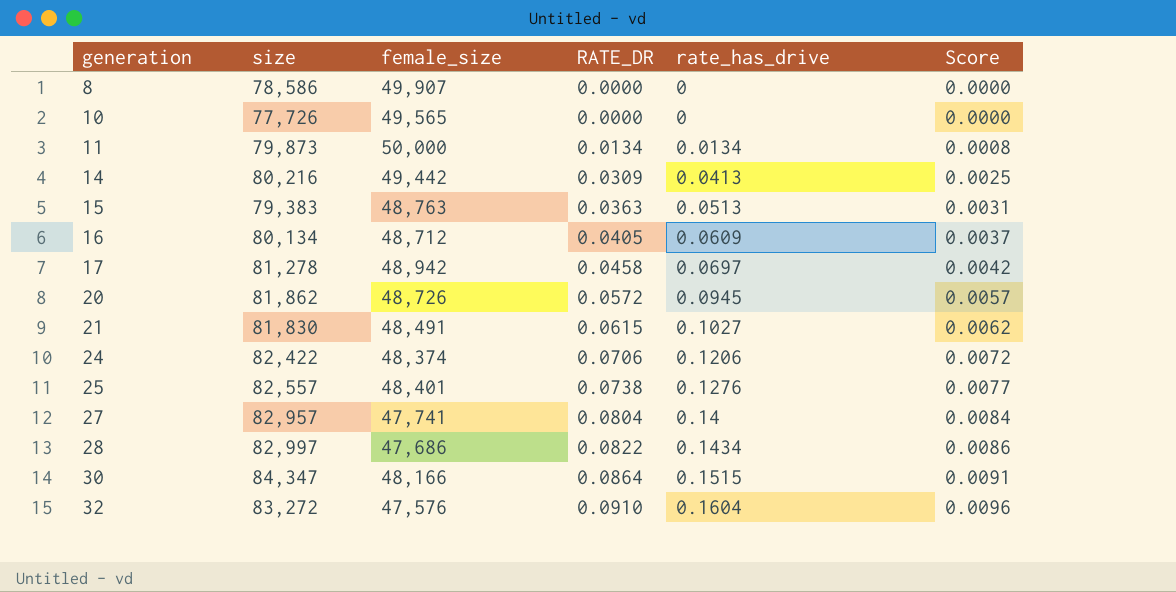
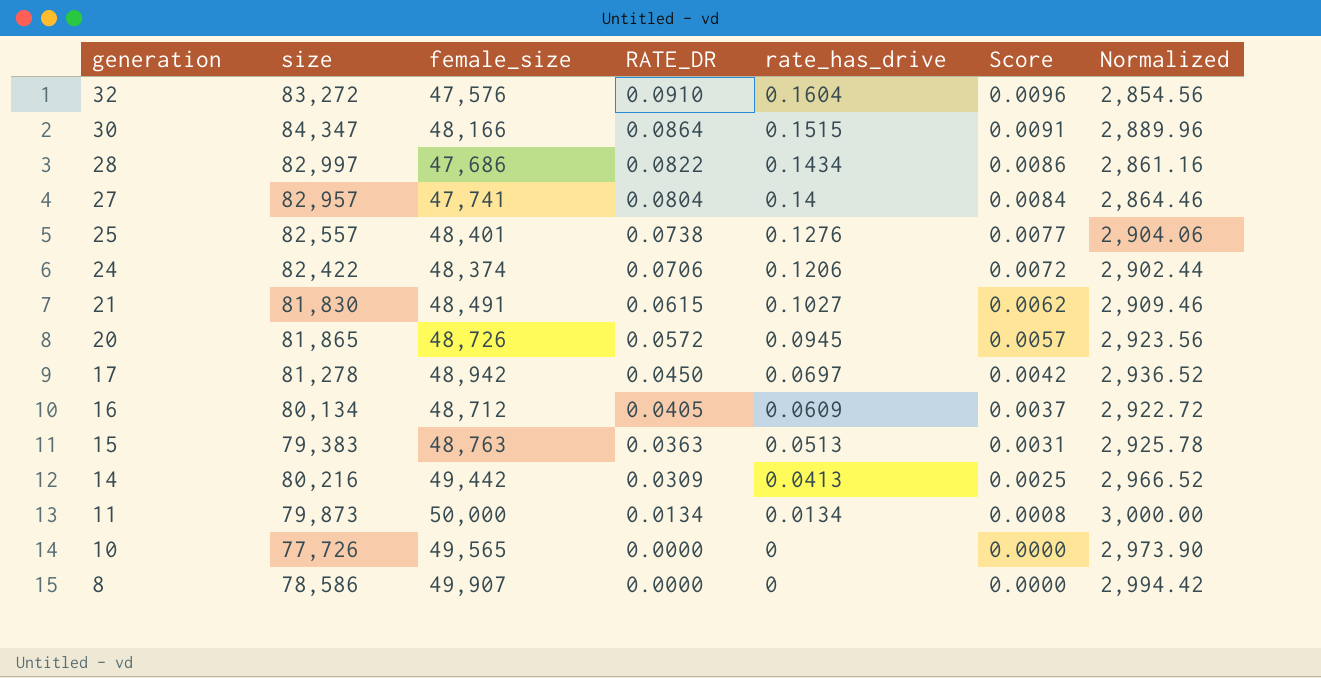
row order: generation ascending -> generation descending
column Normalized | formula: none -> [female_size] * 0.06
20 | size: 81,862 -> 81,865
17 | RATE_DR: 0.0458 -> 0.0450

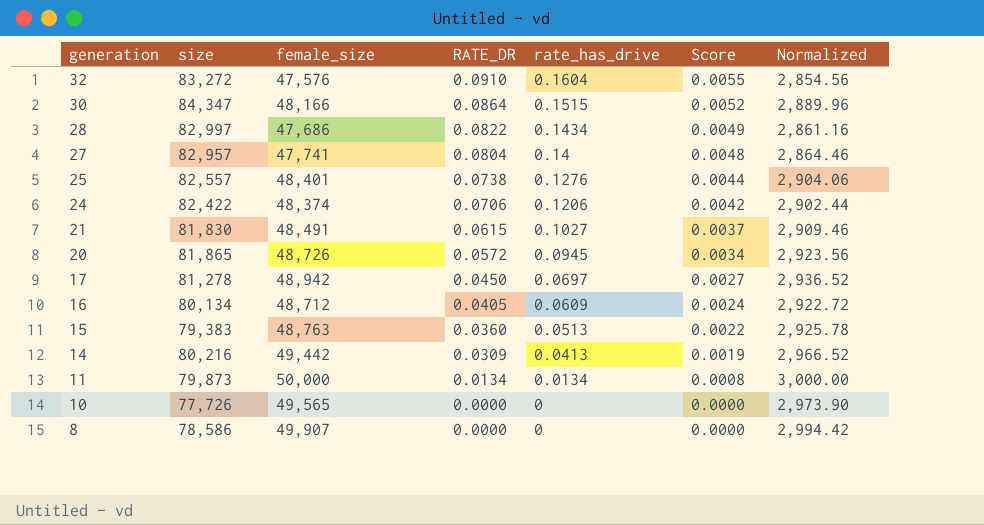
column Score | formula: [rate_has_drive] * 0.06 -> [RATE_DR] * 0.06
15 | RATE_DR: 0.0363 -> 0.0360

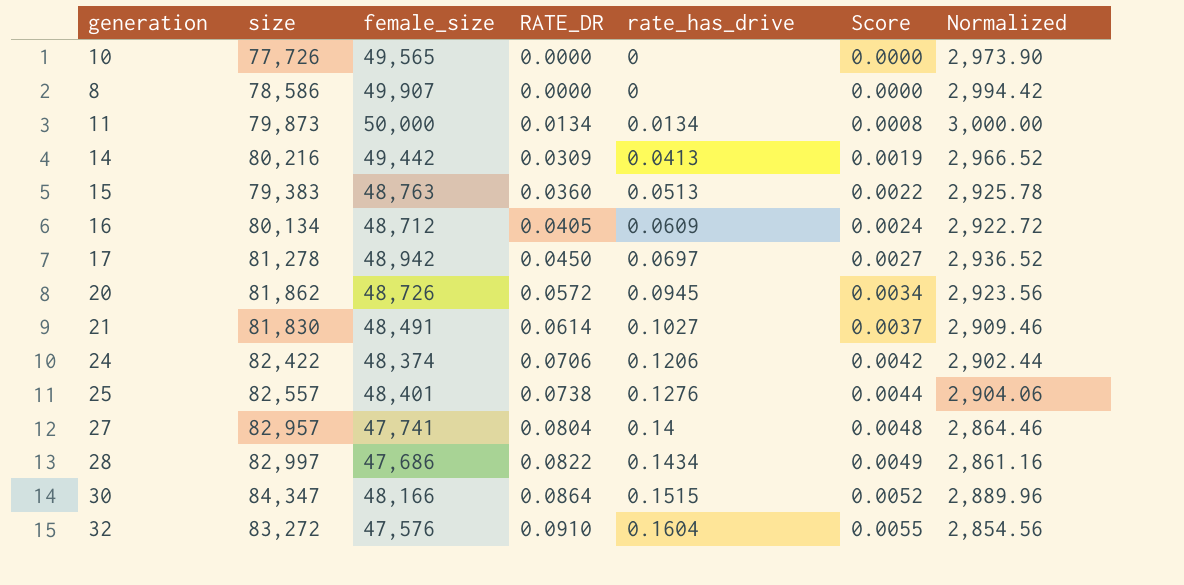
row order: generation descending -> RATE_DR ascending
20 | size: 81,865 -> 81,862
21 | RATE_DR: 0.0615 -> 0.0614

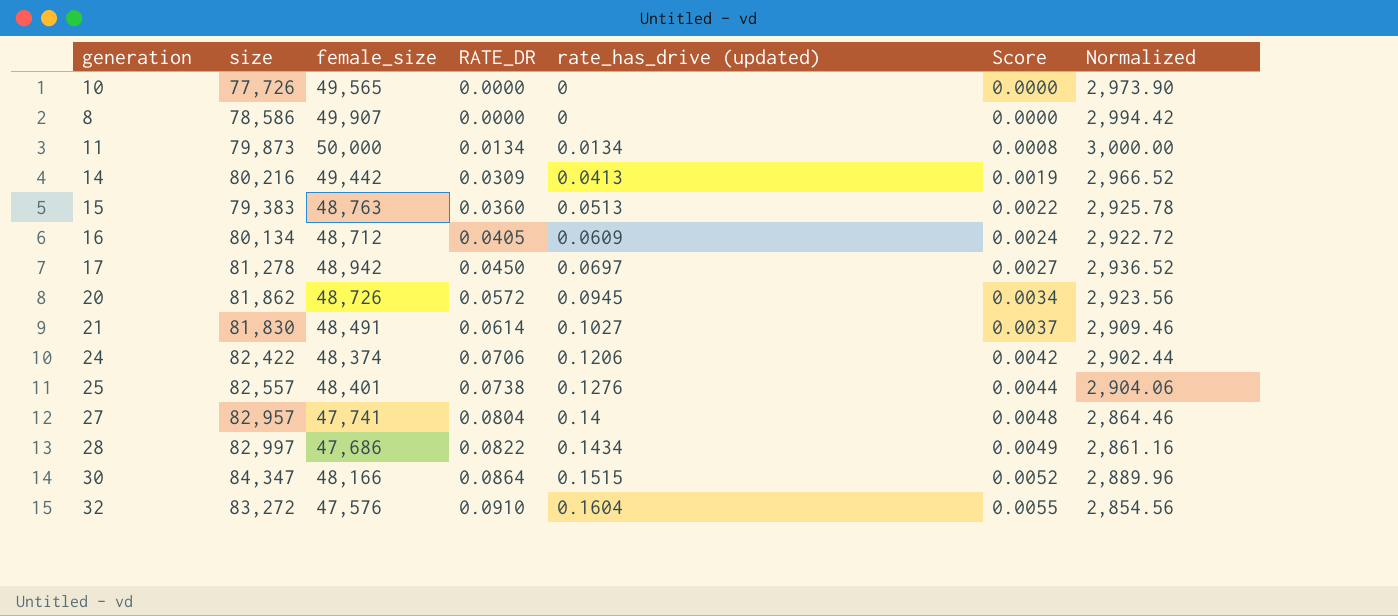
column name: rate_has_drive -> rate_has_drive (updated)

